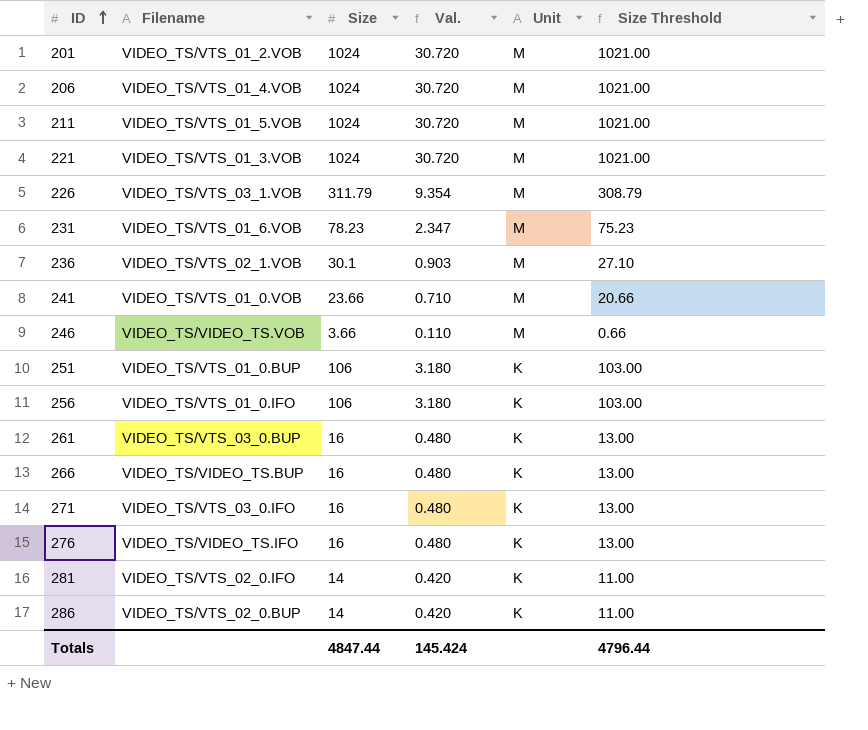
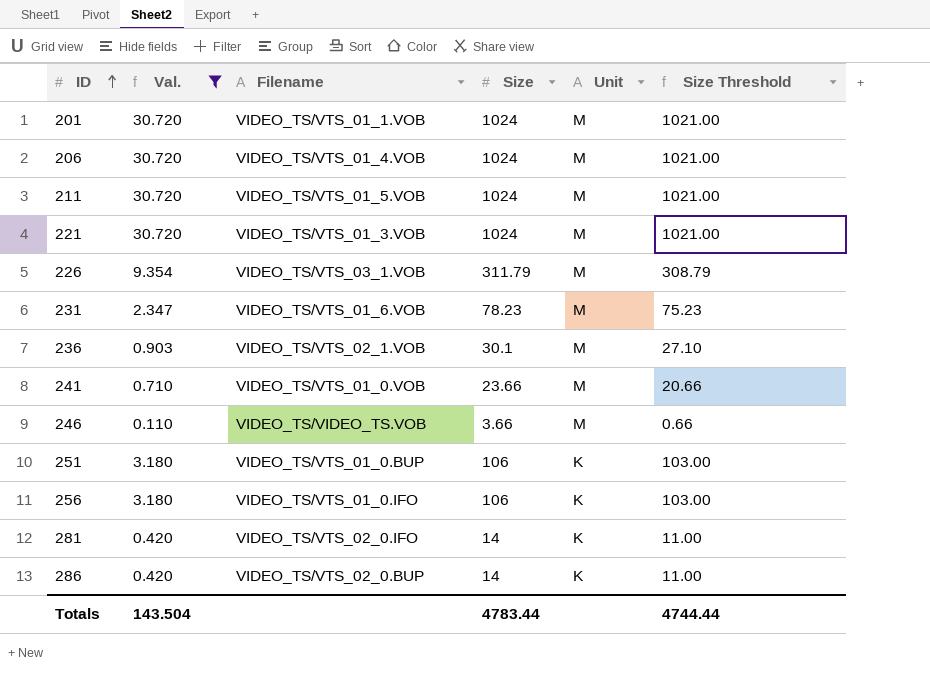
filter: none -> Val. != 0.480
column Val. | position: 4 -> 2
201 | Filename: VIDEO_TS/VTS_01_2.VOB -> VIDEO_TS/VTS_01_1.VOB
Totals | Val.: 145.424 -> 143.504
Totals | Size: 4847.44 -> 4783.44
Totals | Size Threshold: 4796.44 -> 4744.44

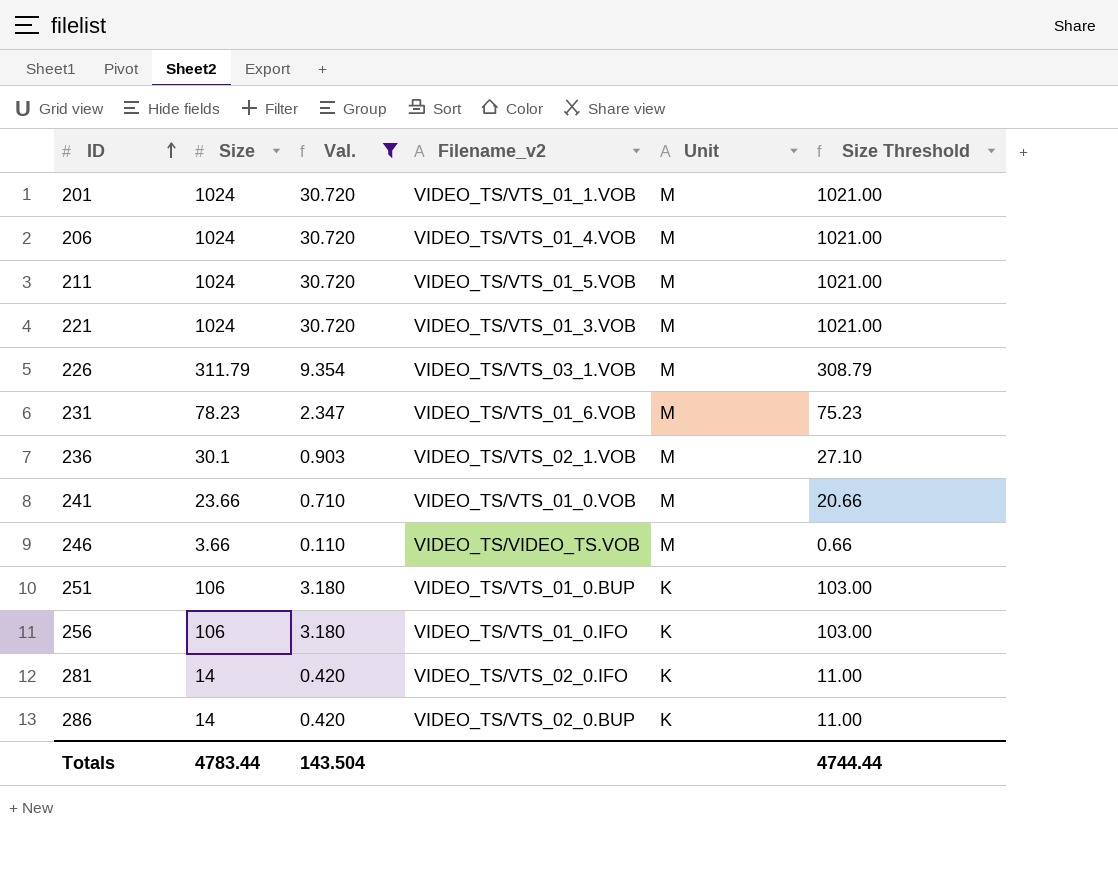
column Size | position: 4 -> 2
column name: Filename -> Filename_v2

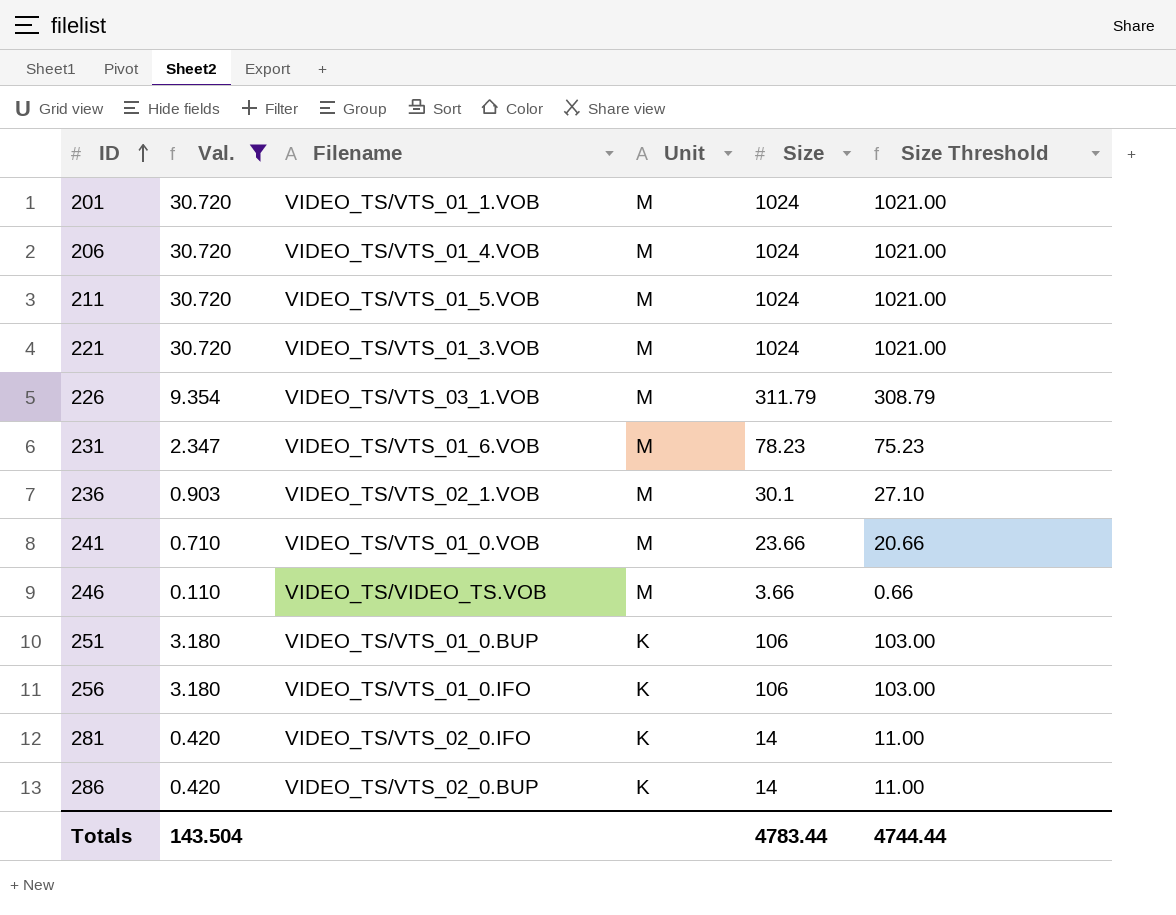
column name: Filename_v2 -> Filename
column Size | position: 2 -> 5

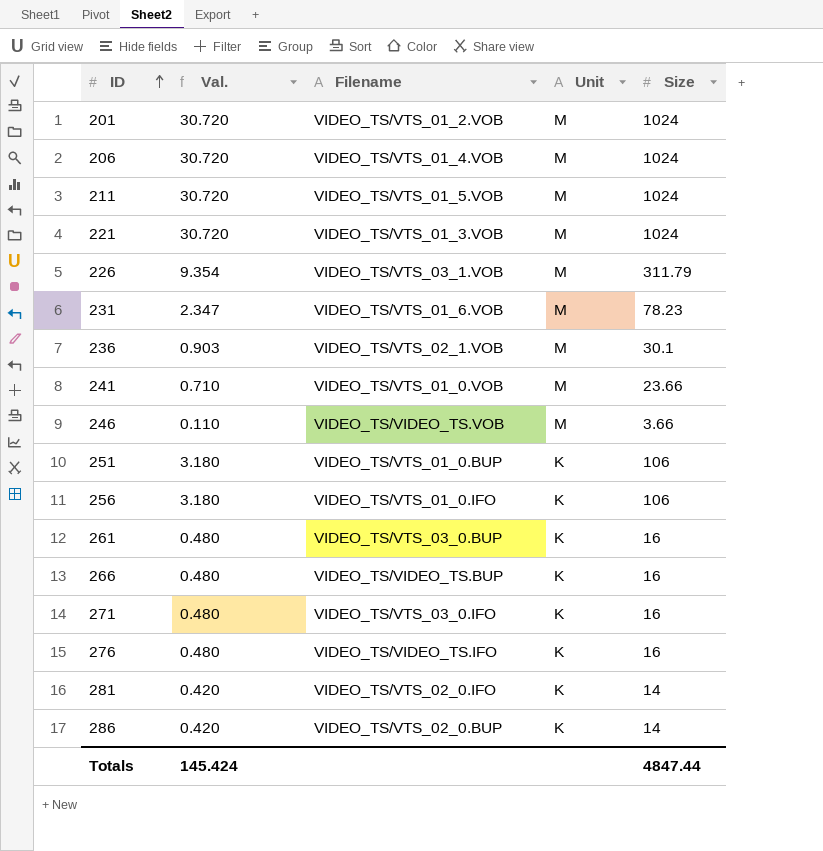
filter: Val. != 0.480 -> none
column Size Threshold | formula: [Size] - 3 -> none
201 | Filename: VIDEO_TS/VTS_01_1.VOB -> VIDEO_TS/VTS_01_2.VOB
Totals | Val.: 143.504 -> 145.424
Totals | Size: 4783.44 -> 4847.44

